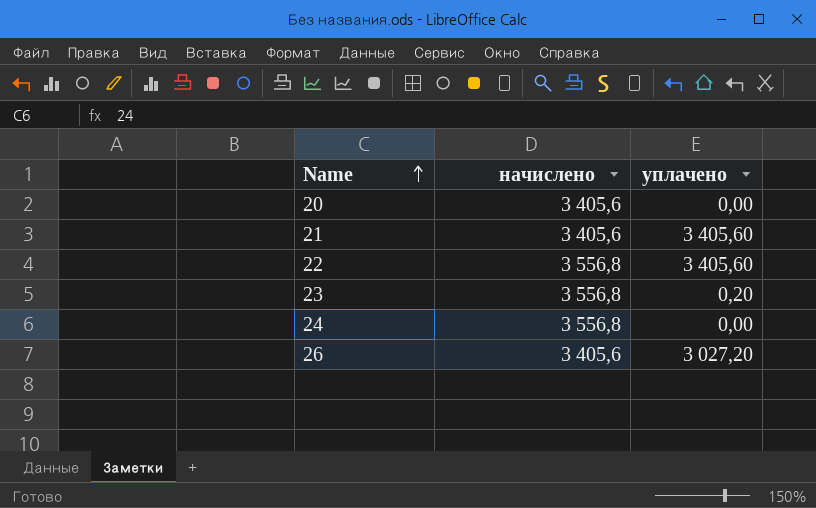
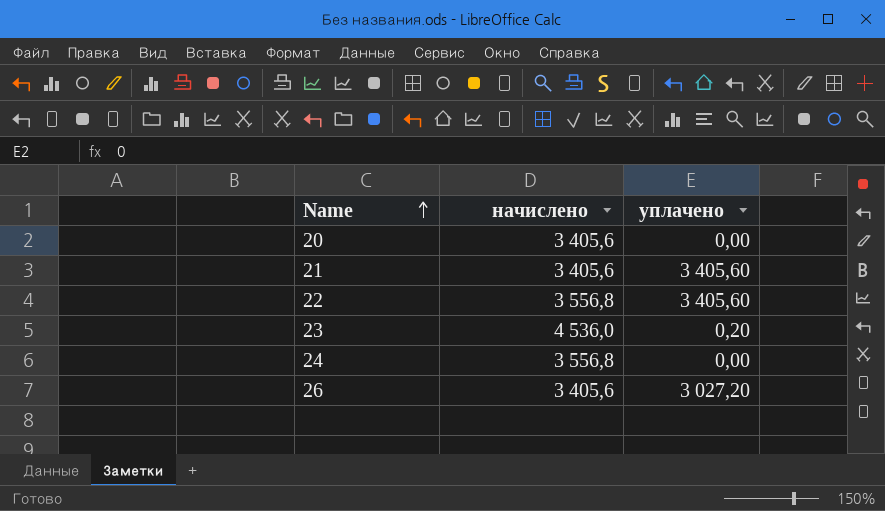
23 | начислено: 3 556,8 -> 4 536,0

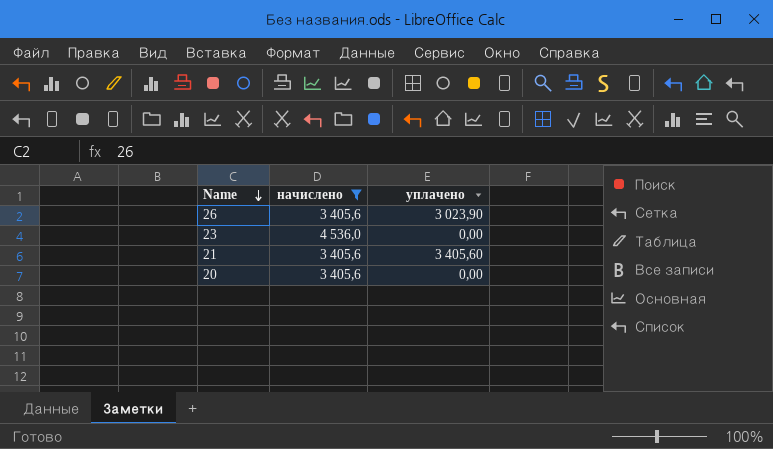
filter: none -> начислено != 3 556,8
row order: Name ascending -> Name descending
26 | уплачено: 3 027,20 -> 3 023,90
23 | уплачено: 0,20 -> 0,00

